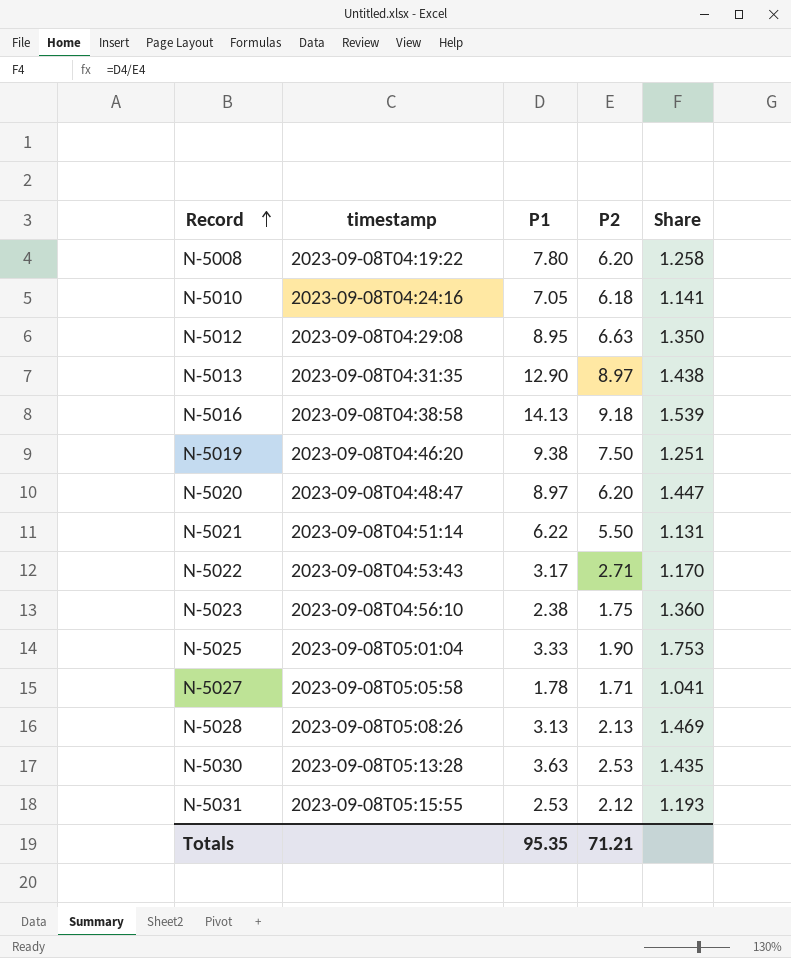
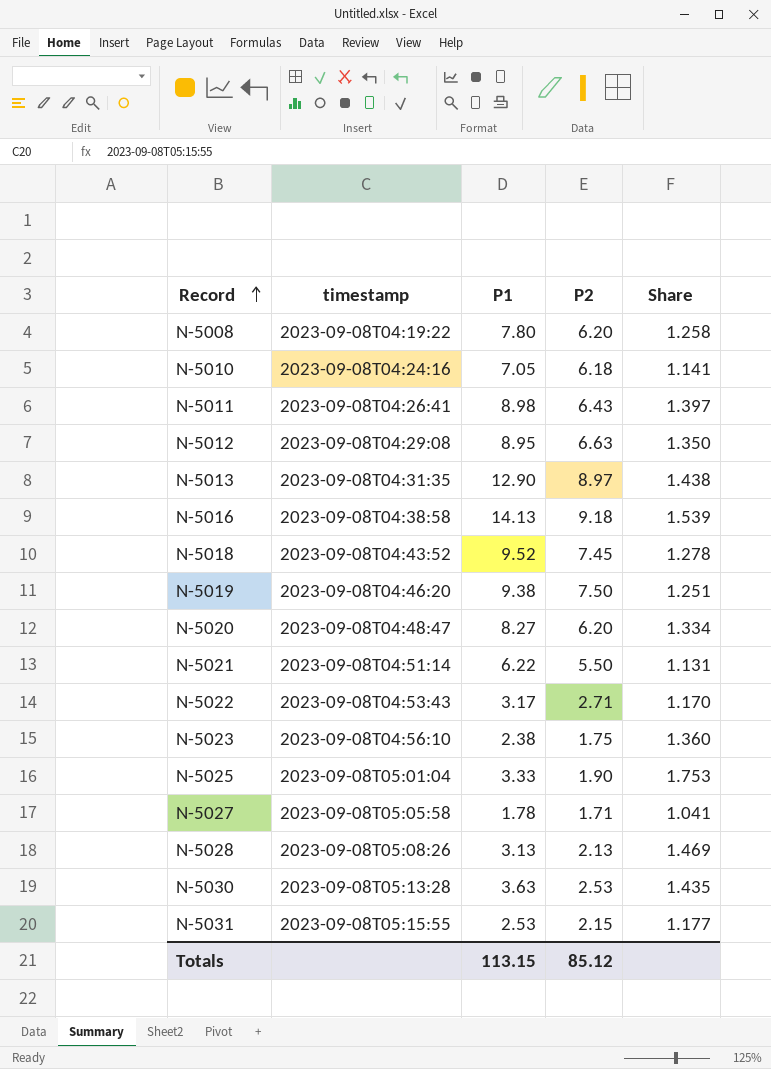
row N-5011: none -> 2023-09-08T04:26:41 | 8.98 | 6.43 | 1.397
row N-5018: none -> 2023-09-08T04:43:52 | 9.52 | 7.45 | 1.278
N-5020 | P1: 8.97 -> 8.27
N-5020 | Share: 1.447 -> 1.334
N-5031 | P2: 2.12 -> 2.15
N-5031 | Share: 1.193 -> 1.177
Totals | P1: 95.35 -> 113.15
Totals | P2: 71.21 -> 85.12

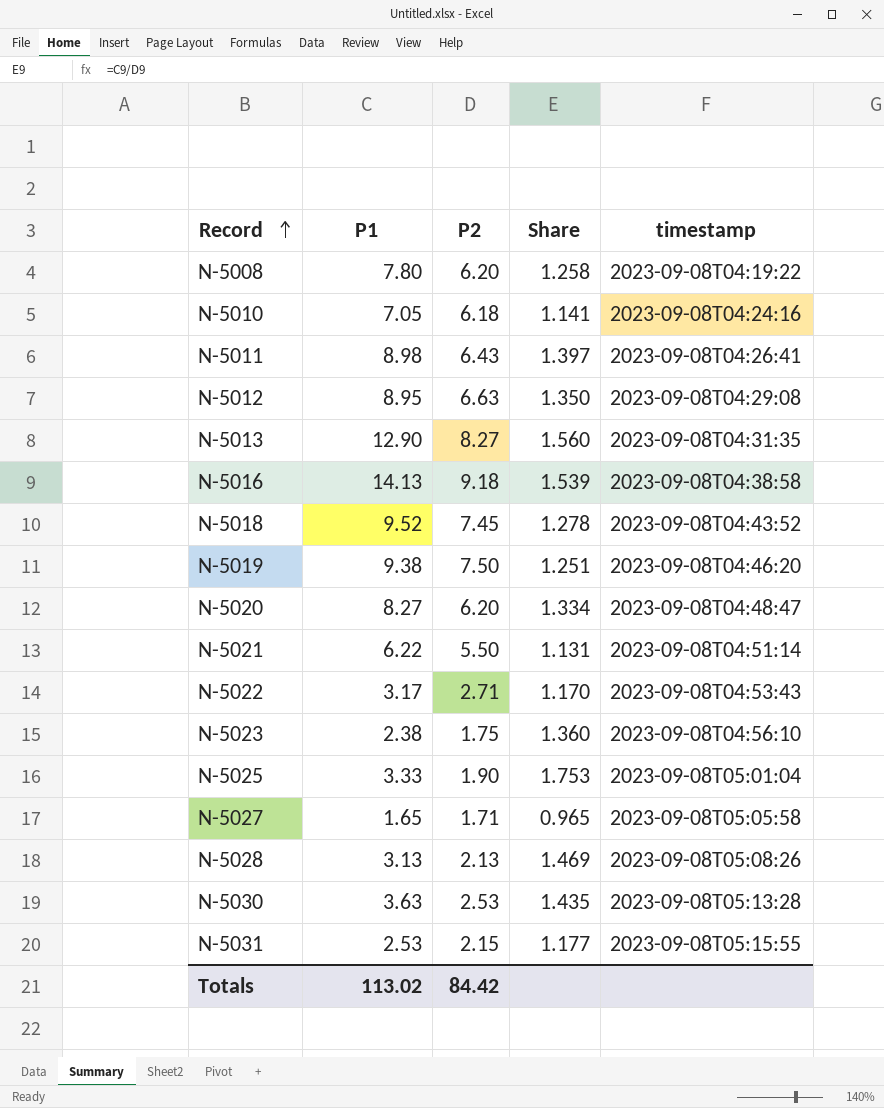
column timestamp | position: 2 -> 5
N-5013 | P2: 8.97 -> 8.27
N-5013 | Share: 1.438 -> 1.560
N-5027 | P1: 1.78 -> 1.65
N-5027 | Share: 1.041 -> 0.965
Totals | P1: 113.15 -> 113.02
Totals | P2: 85.12 -> 84.42

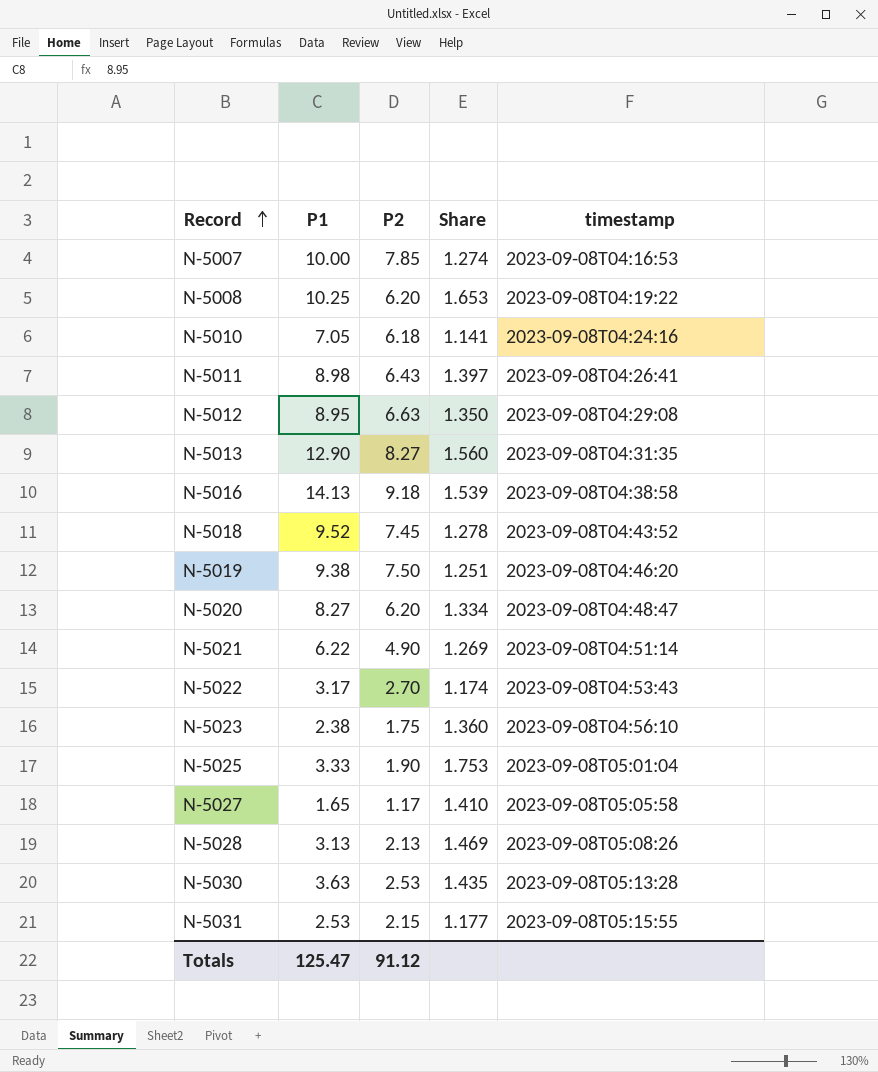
row N-5007: none -> 10.00 | 7.85 | 1.274 | 2023-09-08T04:16:53
N-5008 | P1: 7.80 -> 10.25
N-5008 | Share: 1.258 -> 1.653
N-5021 | P2: 5.50 -> 4.90
N-5021 | Share: 1.131 -> 1.269
N-5022 | P2: 2.71 -> 2.70
N-5022 | Share: 1.170 -> 1.174
N-5027 | P2: 1.71 -> 1.17
N-5027 | Share: 0.965 -> 1.410
Totals | P1: 113.02 -> 125.47
Totals | P2: 84.42 -> 91.12

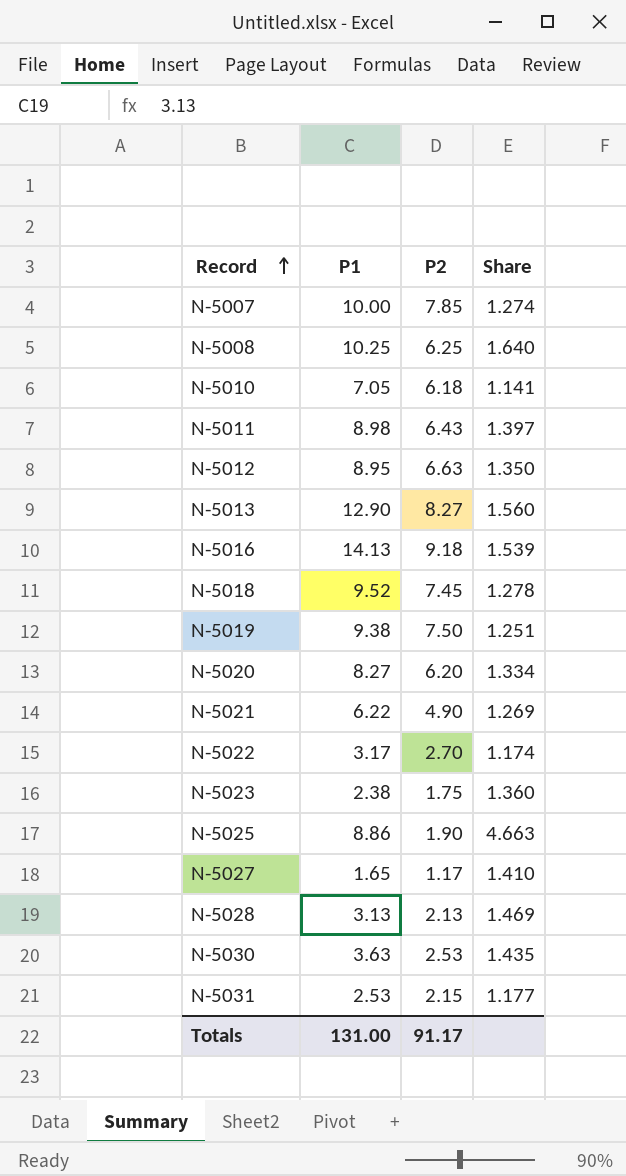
column timestamp | position: 5 -> none
N-5008 | P2: 6.20 -> 6.25
N-5008 | Share: 1.653 -> 1.640
N-5025 | P1: 3.33 -> 8.86
N-5025 | Share: 1.753 -> 4.663
Totals | P1: 125.47 -> 131.00
Totals | P2: 91.12 -> 91.17

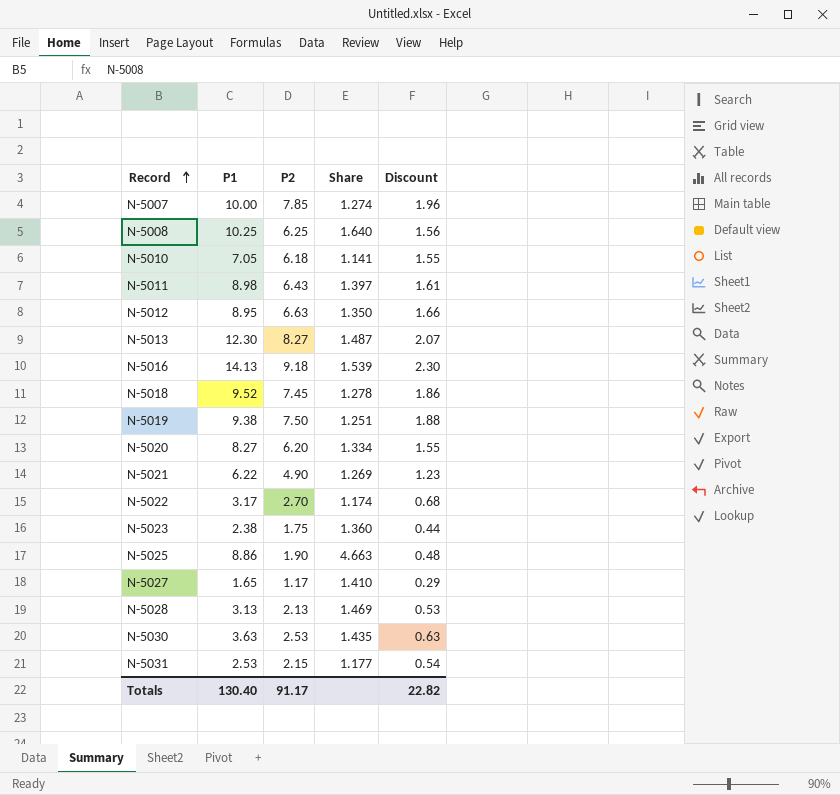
column Discount | formula: none -> [P2] * 0.25
N-5013 | P1: 12.90 -> 12.30
N-5013 | Share: 1.560 -> 1.487
Totals | P1: 131.00 -> 130.40

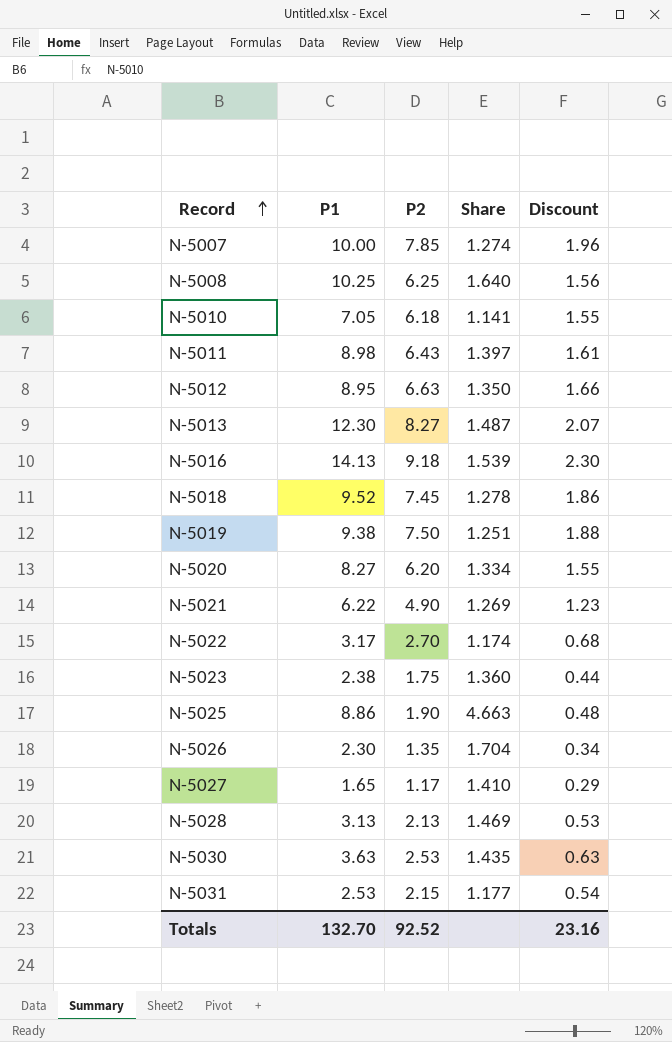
row N-5026: none -> 2.30 | 1.35 | 1.704 | 0.34
Totals | P1: 130.40 -> 132.70
Totals | P2: 91.17 -> 92.52
Totals | Discount: 22.82 -> 23.16

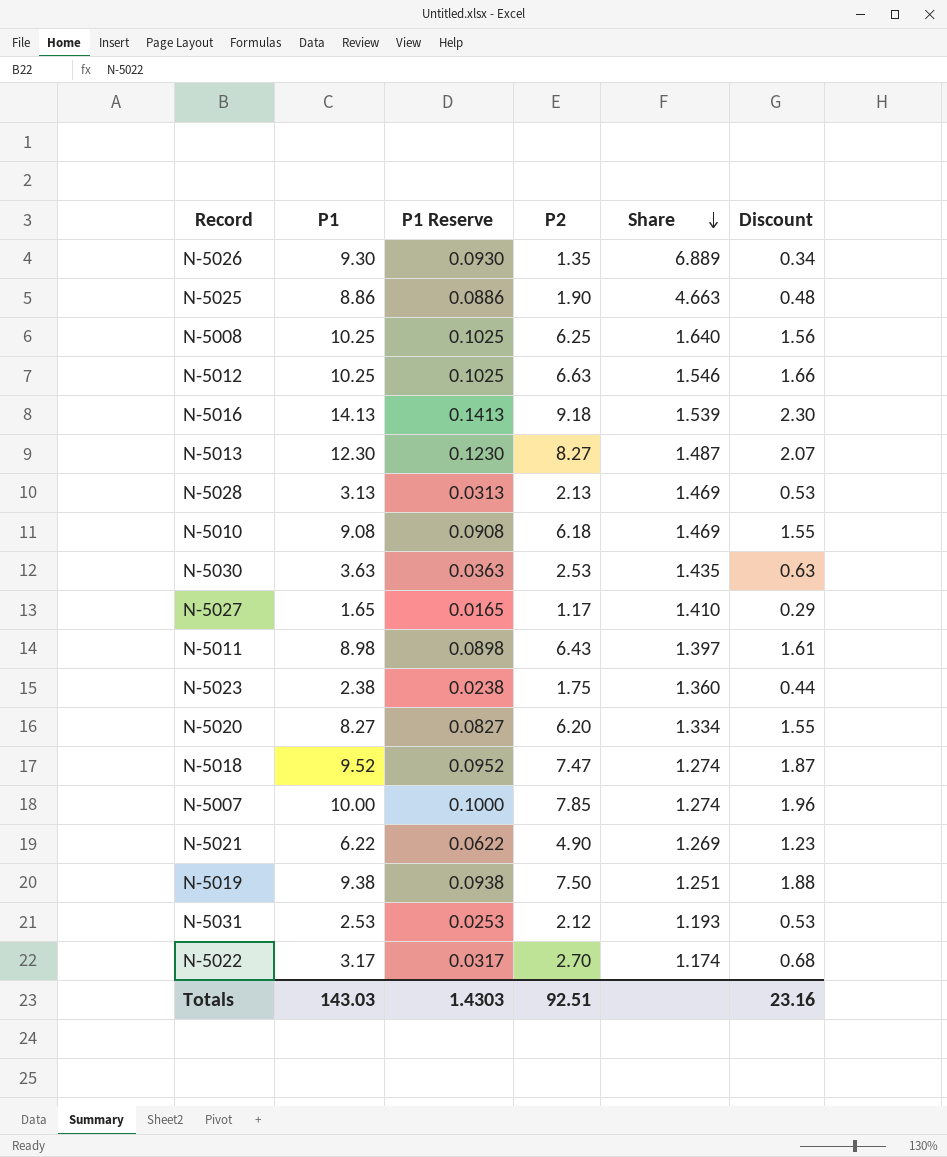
row order: Record ascending -> Share descending
column P1 Reserve | formula: none -> [P1] * 0.01
N-5026 | P1: 2.30 -> 9.30
N-5026 | Share: 1.704 -> 6.889
N-5012 | P1: 8.95 -> 10.25
N-5012 | Share: 1.350 -> 1.546
N-5010 | P1: 7.05 -> 9.08
N-5010 | Share: 1.141 -> 1.469
N-5018 | P2: 7.45 -> 7.47
N-5018 | Share: 1.278 -> 1.274
N-5018 | Discount: 1.86 -> 1.87
N-5031 | P2: 2.15 -> 2.12
N-5031 | Share: 1.177 -> 1.193
N-5031 | Discount: 0.54 -> 0.53
Totals | P1: 132.70 -> 143.03
Totals | P2: 92.52 -> 92.51

